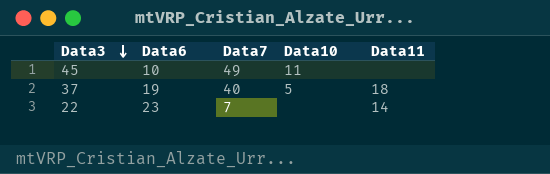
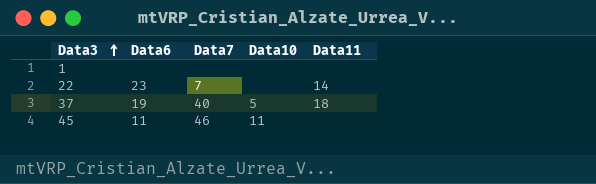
row order: Data3 descending -> Data3 ascending
row 1: none -> none | none | none | none
45 | Data6: 10 -> 11
45 | Data7: 49 -> 46

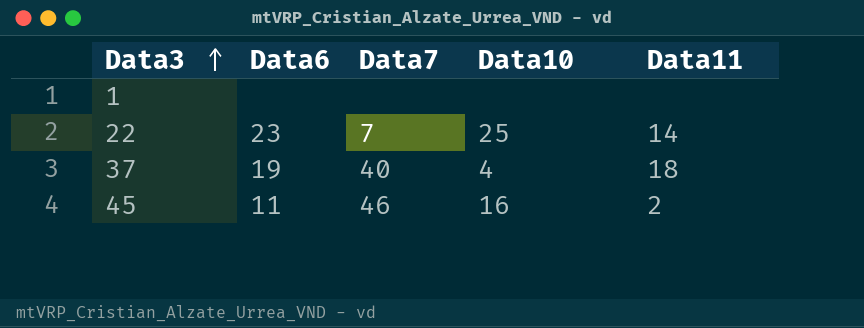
22 | Data10: none -> 25
37 | Data10: 5 -> 4
45 | Data10: 11 -> 16
45 | Data11: none -> 2

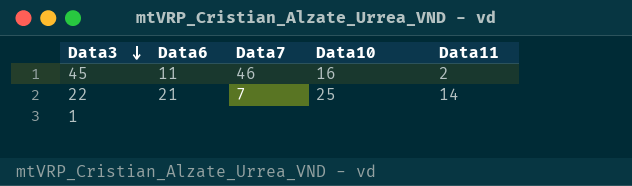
row order: Data3 ascending -> Data3 descending
row 37: 19 | 40 | 4 | 18 -> none
22 | Data6: 23 -> 21

